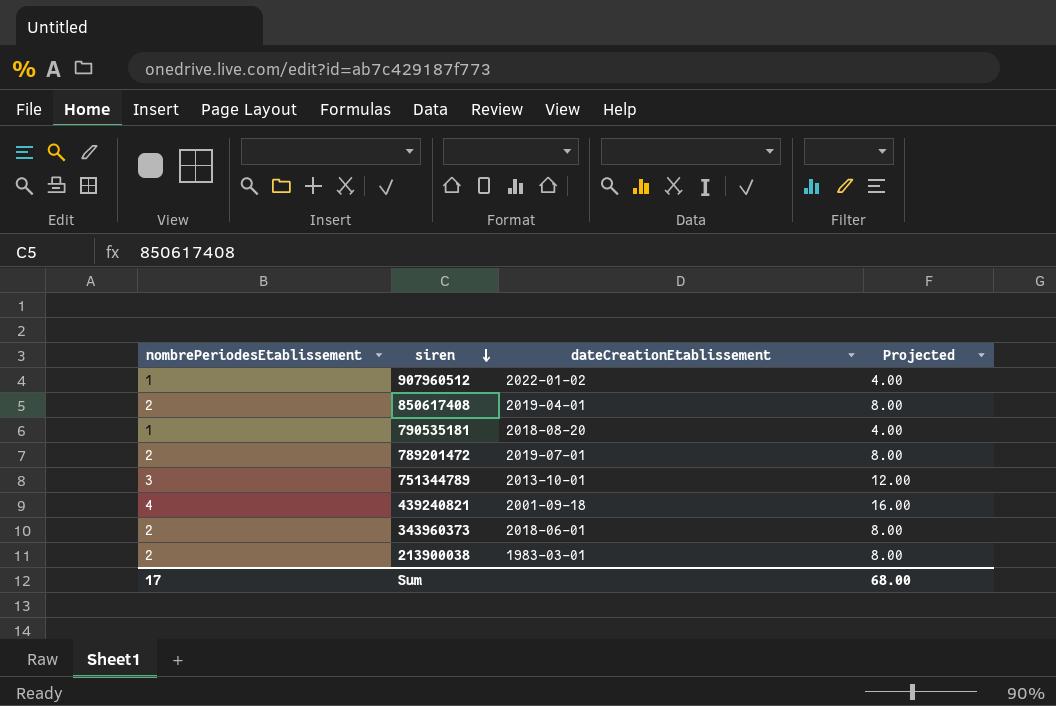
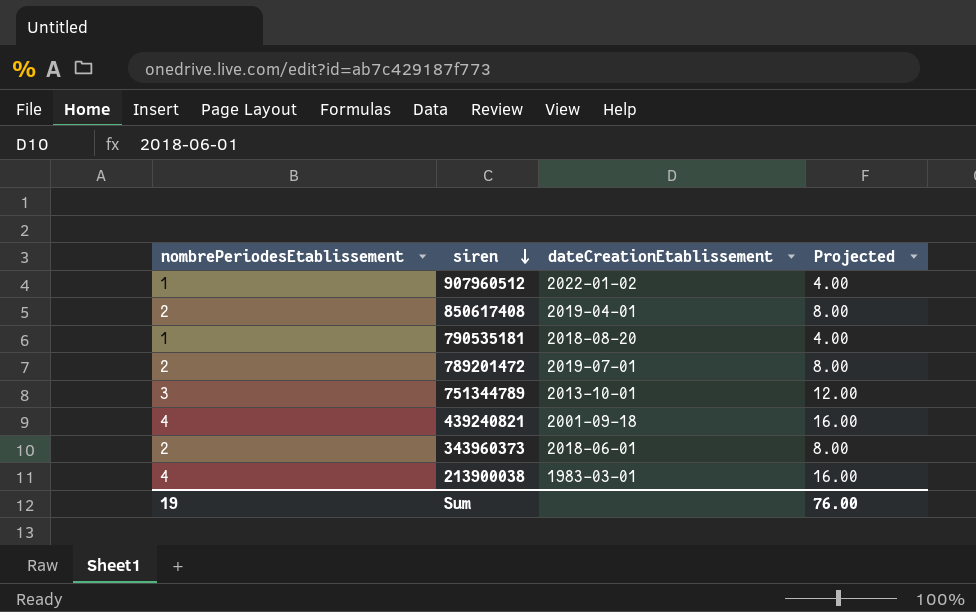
213900038 | nombrePeriodesEtablissement: 2 -> 4
213900038 | Projected: 8.00 -> 16.00
Sum | nombrePeriodesEtablissement: 17 -> 19
Sum | Projected: 68.00 -> 76.00

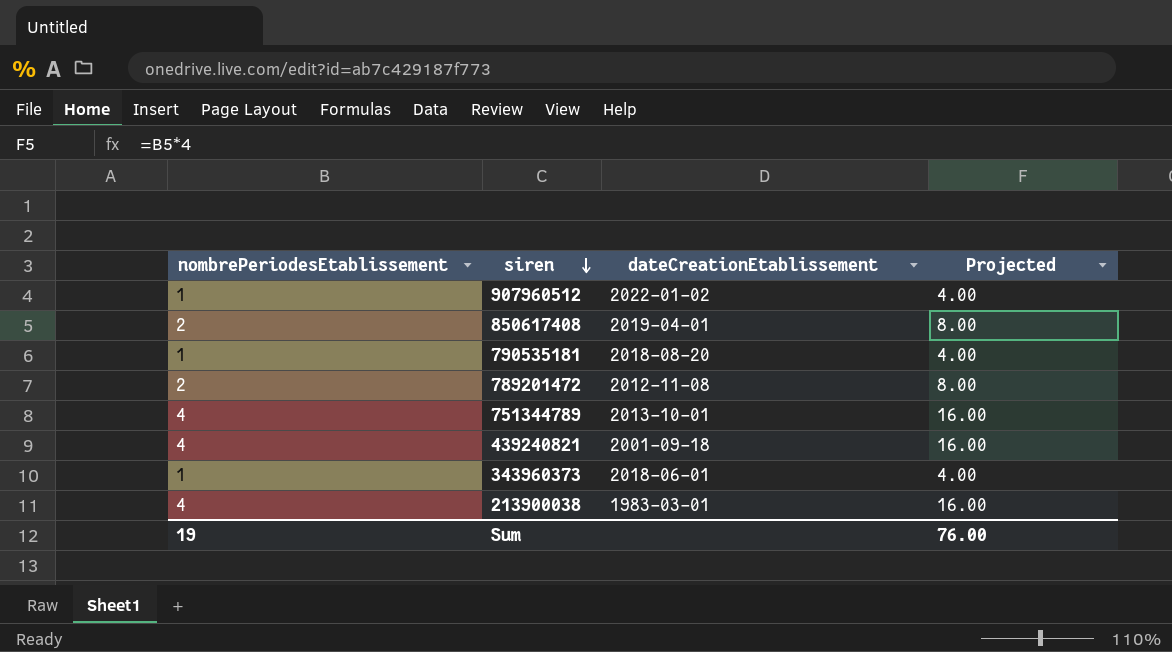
789201472 | dateCreationEtablissement: 2019-07-01 -> 2012-11-08
751344789 | nombrePeriodesEtablissement: 3 -> 4
751344789 | Projected: 12.00 -> 16.00
343960373 | nombrePeriodesEtablissement: 2 -> 1
343960373 | Projected: 8.00 -> 4.00

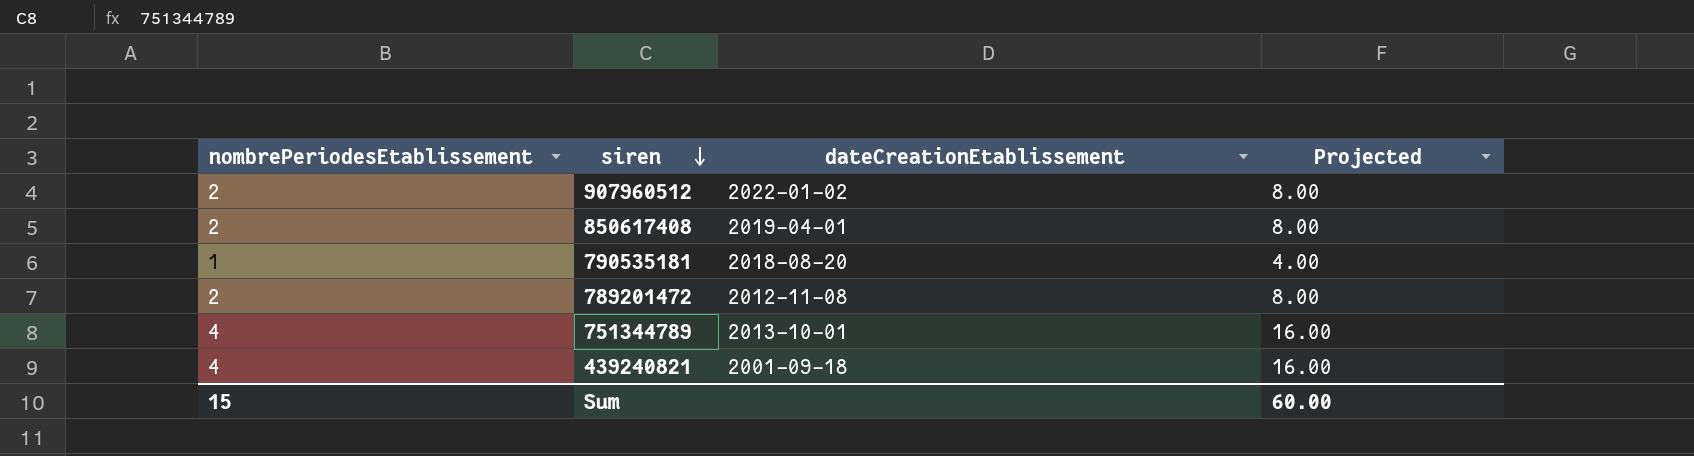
row 343960373: 1 | 2018-06-01 | 4.00 -> none
row 213900038: 4 | 1983-03-01 | 16.00 -> none
907960512 | nombrePeriodesEtablissement: 1 -> 2
907960512 | Projected: 4.00 -> 8.00
Sum | nombrePeriodesEtablissement: 19 -> 15
Sum | Projected: 76.00 -> 60.00

